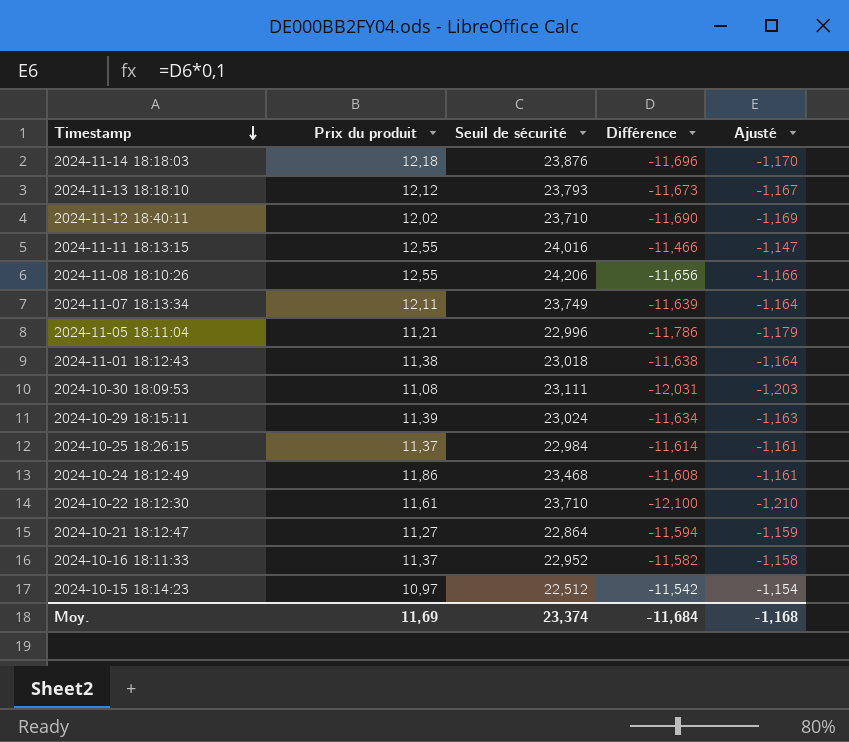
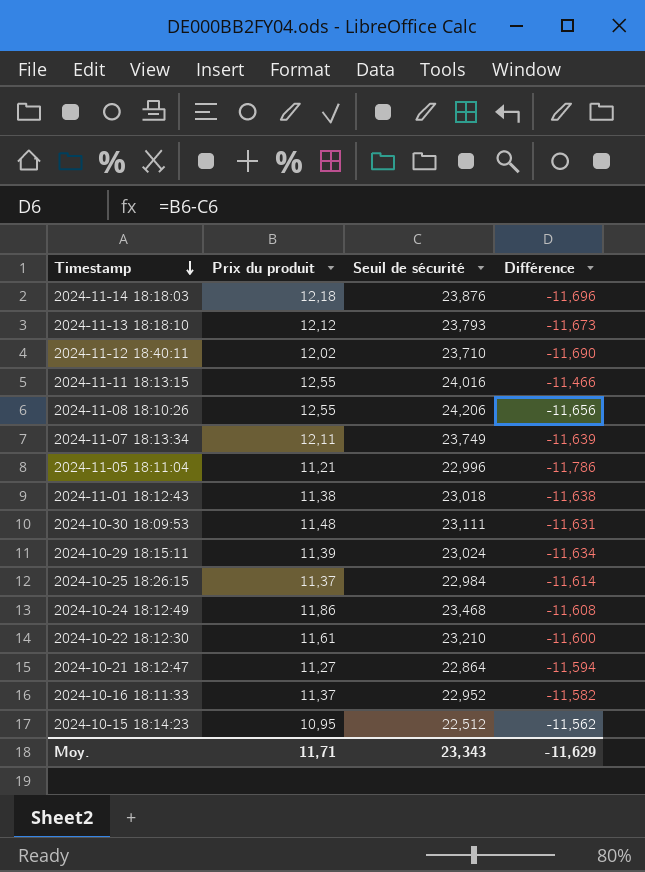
column Ajusté | formula: [Différence] * 0,1 -> none
2024-10-30 18:09:53 | Prix du produit: 11,08 -> 11,48
2024-10-30 18:09:53 | Différence: -12,031 -> -11,631
2024-10-22 18:12:30 | Seuil de sécurité: 23,710 -> 23,210
2024-10-22 18:12:30 | Différence: -12,100 -> -11,600
2024-10-15 18:14:23 | Prix du produit: 10,97 -> 10,95
2024-10-15 18:14:23 | Différence: -11,542 -> -11,562
Moy. | Prix du produit: 11,69 -> 11,71
Moy. | Seuil de sécurité: 23,374 -> 23,343
Moy. | Différence: -11,684 -> -11,629

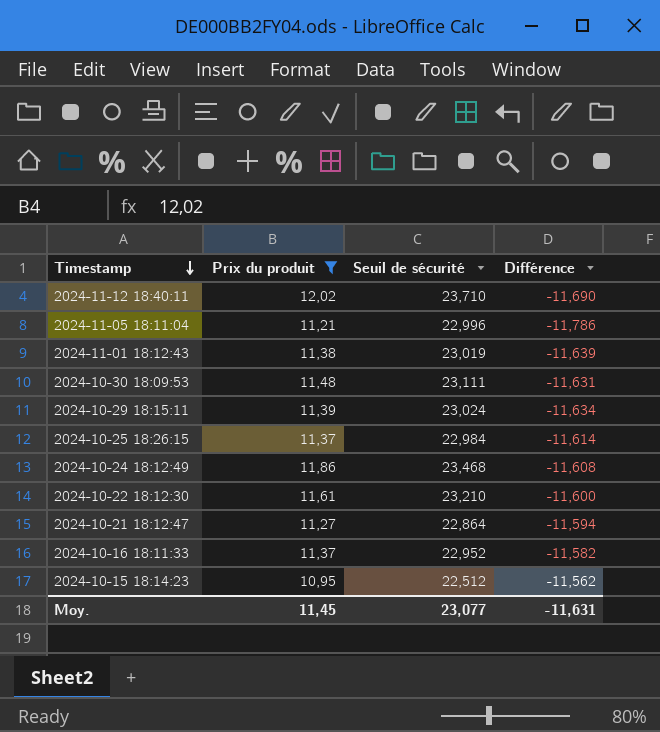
filter: none -> Prix du produit <= 12,02
2024-11-01 18:12:43 | Seuil de sécurité: 23,018 -> 23,019
2024-11-01 18:12:43 | Différence: -11,638 -> -11,639
Moy. | Prix du produit: 11,71 -> 11,45
Moy. | Seuil de sécurité: 23,343 -> 23,077
Moy. | Différence: -11,629 -> -11,631

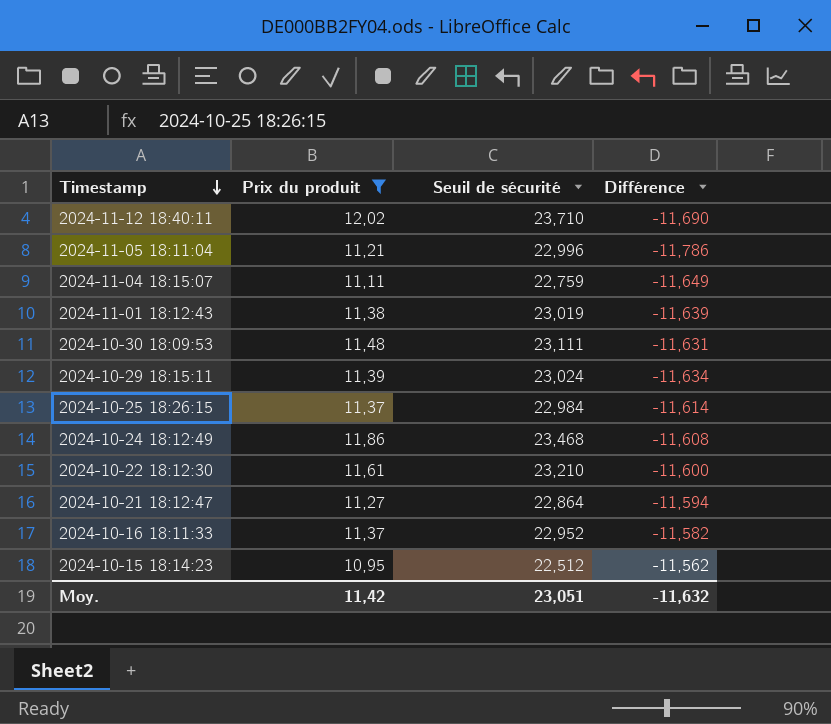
row 2024-11-04 18:15:07: none -> 11,11 | 22,759 | -11,649
Moy. | Prix du produit: 11,45 -> 11,42
Moy. | Seuil de sécurité: 23,077 -> 23,051
Moy. | Différence: -11,631 -> -11,632

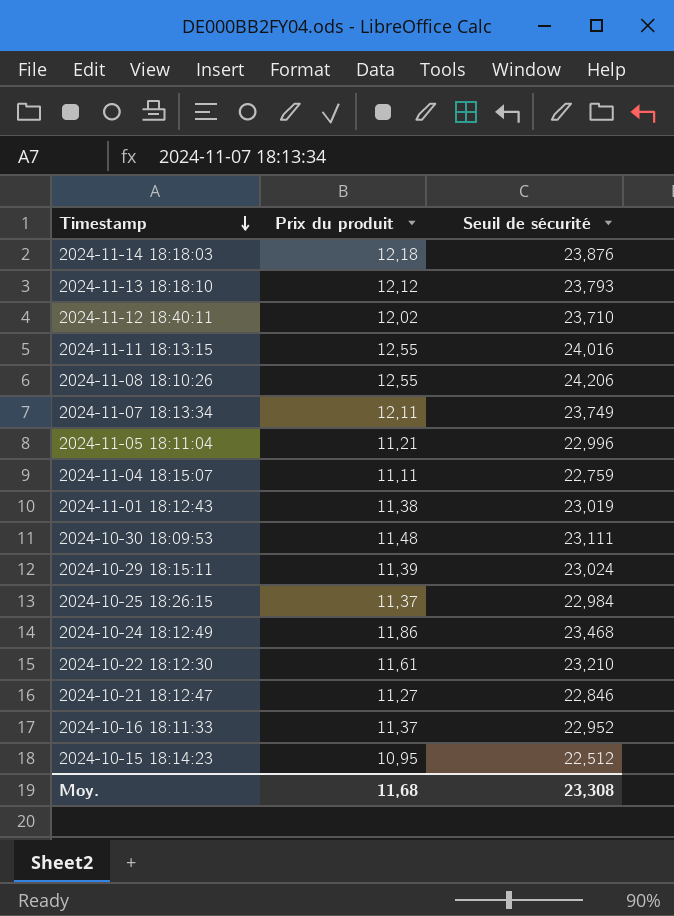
filter: Prix du produit <= 12,02 -> none
column Différence | formula: [Prix du produit] - [Seuil de sécurité] -> none
2024-10-21 18:12:47 | Seuil de sécurité: 22,864 -> 22,846
Moy. | Prix du produit: 11,42 -> 11,68
Moy. | Seuil de sécurité: 23,051 -> 23,308

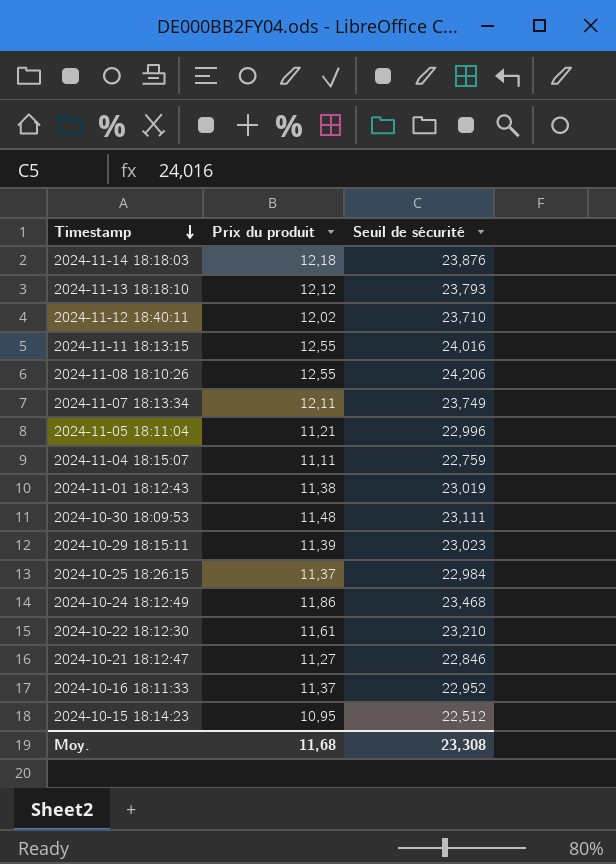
2024-10-29 18:15:11 | Seuil de sécurité: 23,024 -> 23,023

